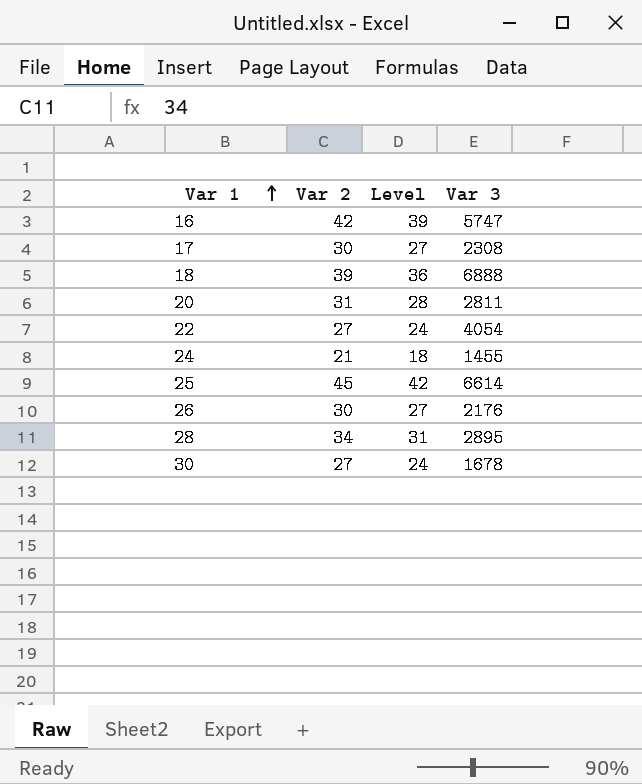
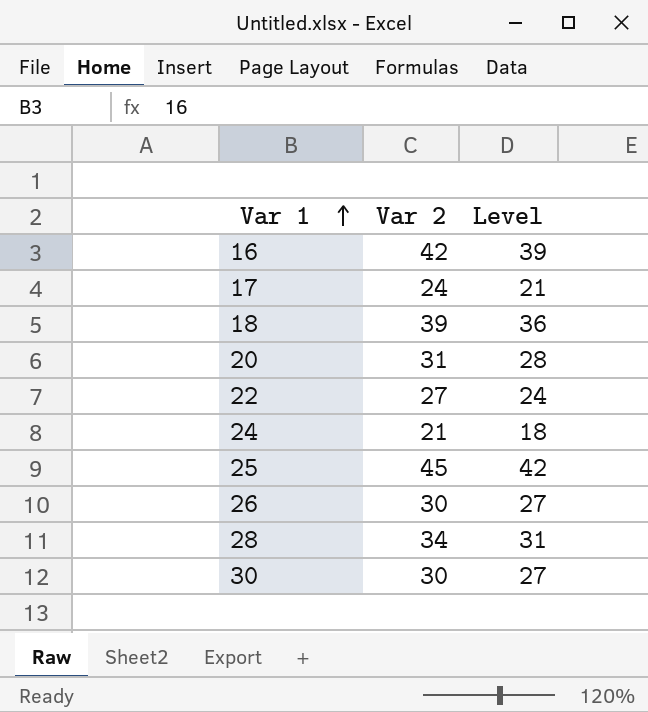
column Var 3 | position: 4 -> none
17 | Var 2: 30 -> 24
17 | Level: 27 -> 21
30 | Var 2: 27 -> 30
30 | Level: 24 -> 27

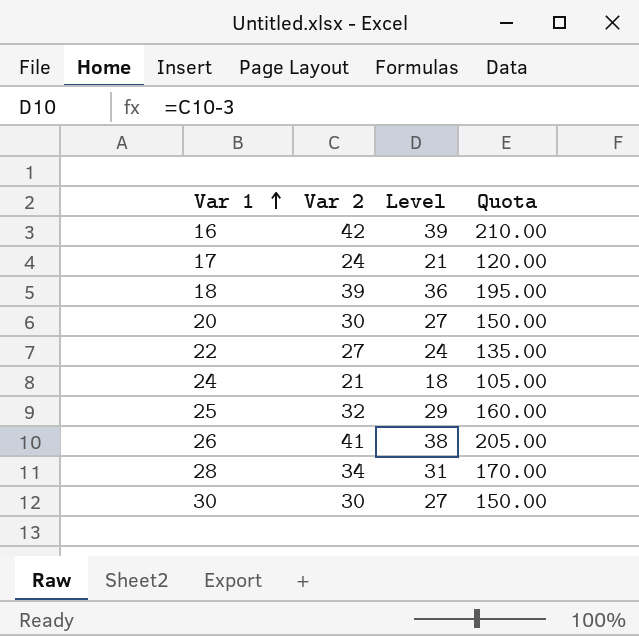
column Quota | formula: none -> [Var 2] * 5
20 | Var 2: 31 -> 30
20 | Level: 28 -> 27
25 | Var 2: 45 -> 32
25 | Level: 42 -> 29
26 | Var 2: 30 -> 41
26 | Level: 27 -> 38

